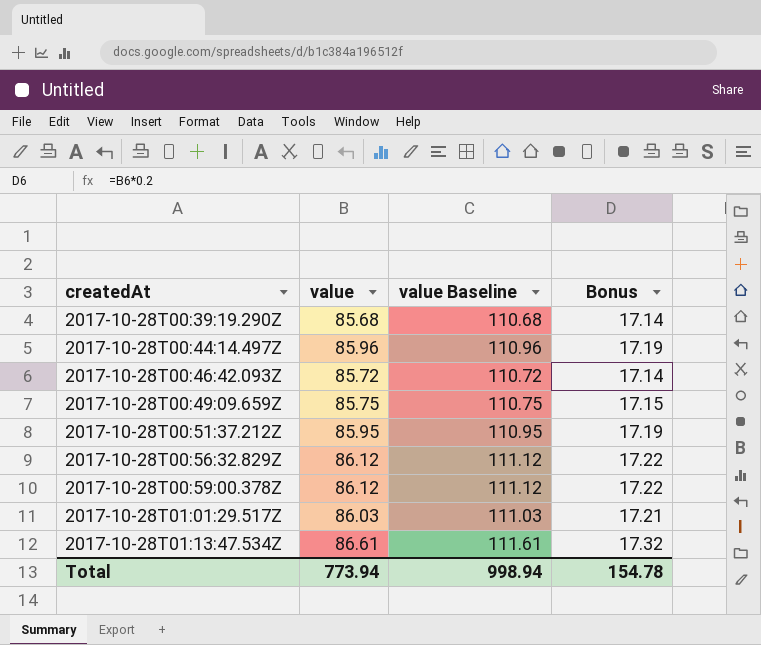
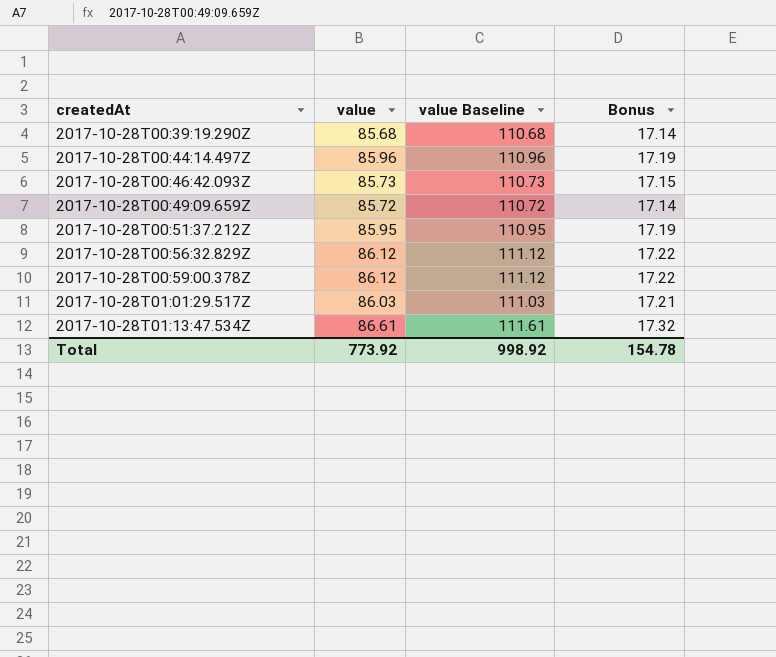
2017-10-28T00:46:42.093Z | value: 85.72 -> 85.73
2017-10-28T00:46:42.093Z | value Baseline: 110.72 -> 110.73
2017-10-28T00:46:42.093Z | Bonus: 17.14 -> 17.15
2017-10-28T00:49:09.659Z | value: 85.75 -> 85.72
2017-10-28T00:49:09.659Z | value Baseline: 110.75 -> 110.72
2017-10-28T00:49:09.659Z | Bonus: 17.15 -> 17.14
Total | value: 773.94 -> 773.92
Total | value Baseline: 998.94 -> 998.92

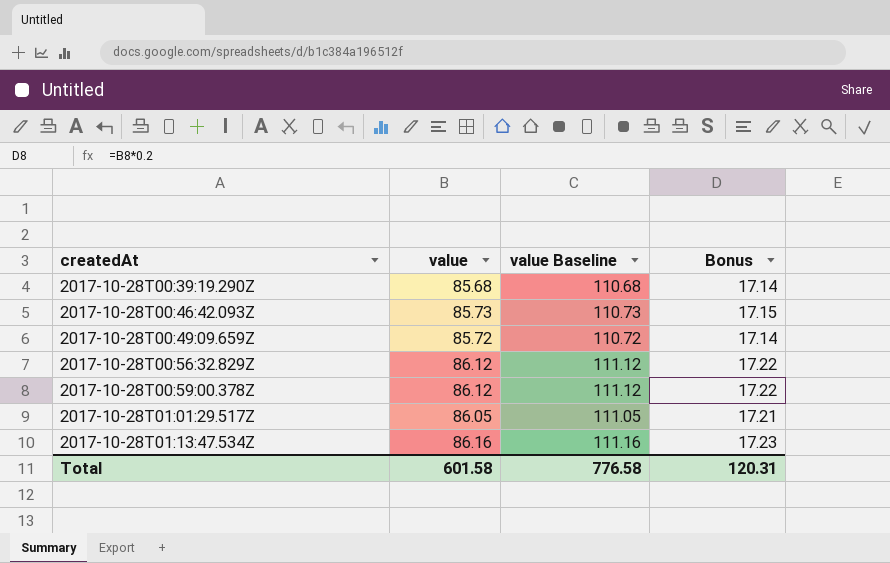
row 2017-10-28T00:44:14.497Z: 85.96 | 110.96 | 17.19 -> none
row 2017-10-28T00:51:37.212Z: 85.95 | 110.95 | 17.19 -> none
2017-10-28T01:01:29.517Z | value: 86.03 -> 86.05
2017-10-28T01:01:29.517Z | value Baseline: 111.03 -> 111.05
2017-10-28T01:13:47.534Z | value: 86.61 -> 86.16
2017-10-28T01:13:47.534Z | value Baseline: 111.61 -> 111.16
2017-10-28T01:13:47.534Z | Bonus: 17.32 -> 17.23
Total | value: 773.92 -> 601.58
Total | value Baseline: 998.92 -> 776.58
Total | Bonus: 154.78 -> 120.31

